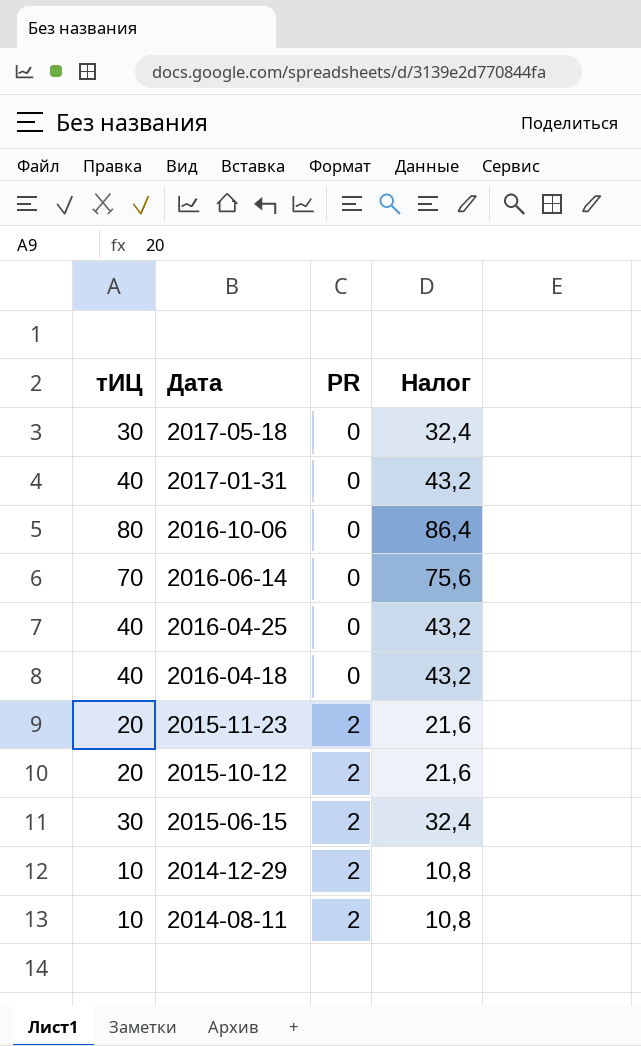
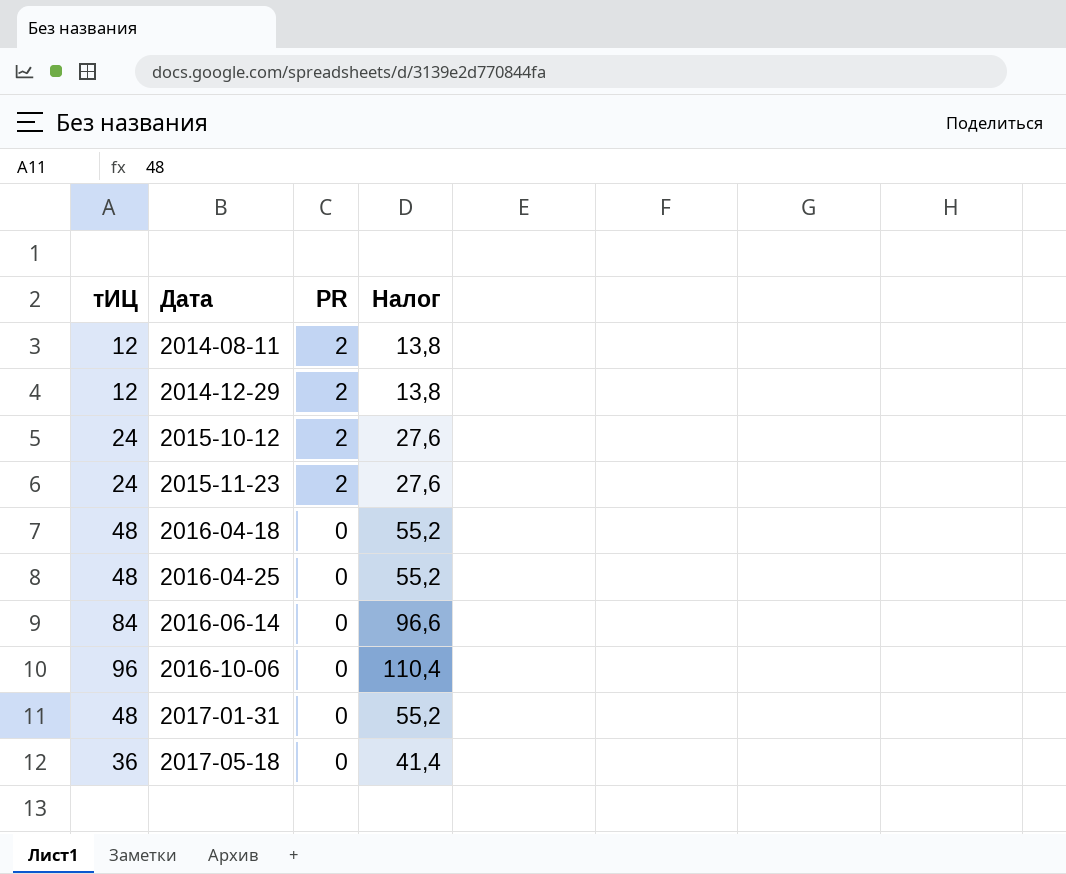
row order: Дата descending -> Дата ascending
column Налог | formula: [тИЦ] * 1,08 -> [тИЦ] * 1,15
row 2015-06-15: 30 | 2 | 32,4 -> none
2014-08-11 | тИЦ: 10 -> 12
2014-12-29 | тИЦ: 10 -> 12
2015-10-12 | тИЦ: 20 -> 24
2015-11-23 | тИЦ: 20 -> 24
2016-04-18 | тИЦ: 40 -> 48
2016-04-25 | тИЦ: 40 -> 48
2016-06-14 | тИЦ: 70 -> 84
2016-10-06 | тИЦ: 80 -> 96
2017-01-31 | тИЦ: 40 -> 48
2017-05-18 | тИЦ: 30 -> 36

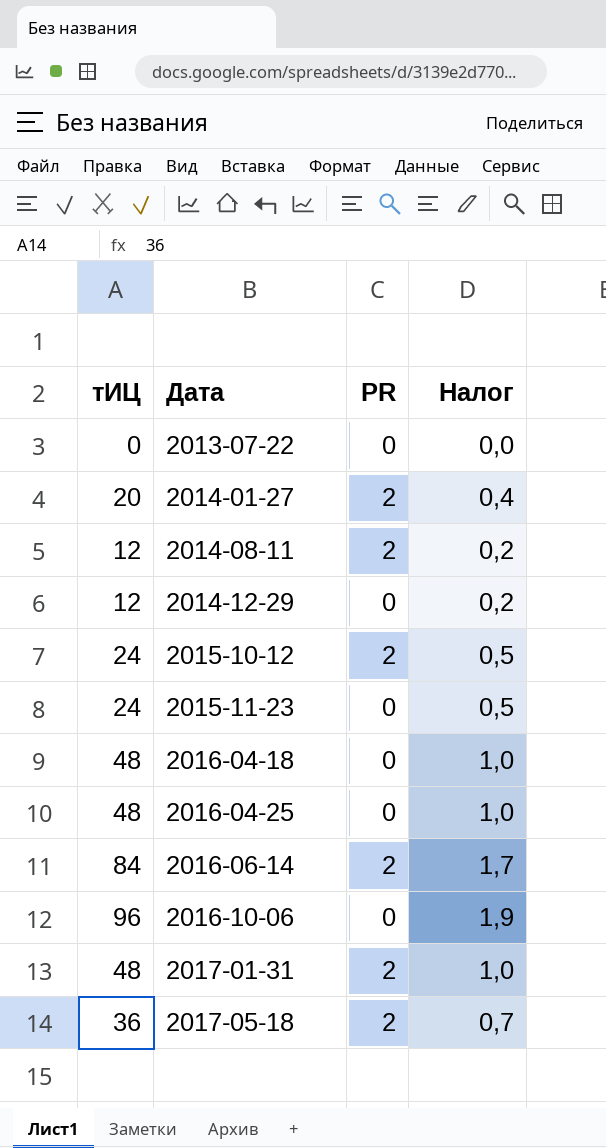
column Налог | formula: [тИЦ] * 1,15 -> [тИЦ] * 0,02
row 2013-07-22: none -> 0 | 0 | 0,0
row 2014-01-27: none -> 20 | 2 | 0,4
2014-12-29 | PR: 2 -> 0
2015-11-23 | PR: 2 -> 0
2016-06-14 | PR: 0 -> 2
2017-01-31 | PR: 0 -> 2
2017-05-18 | PR: 0 -> 2

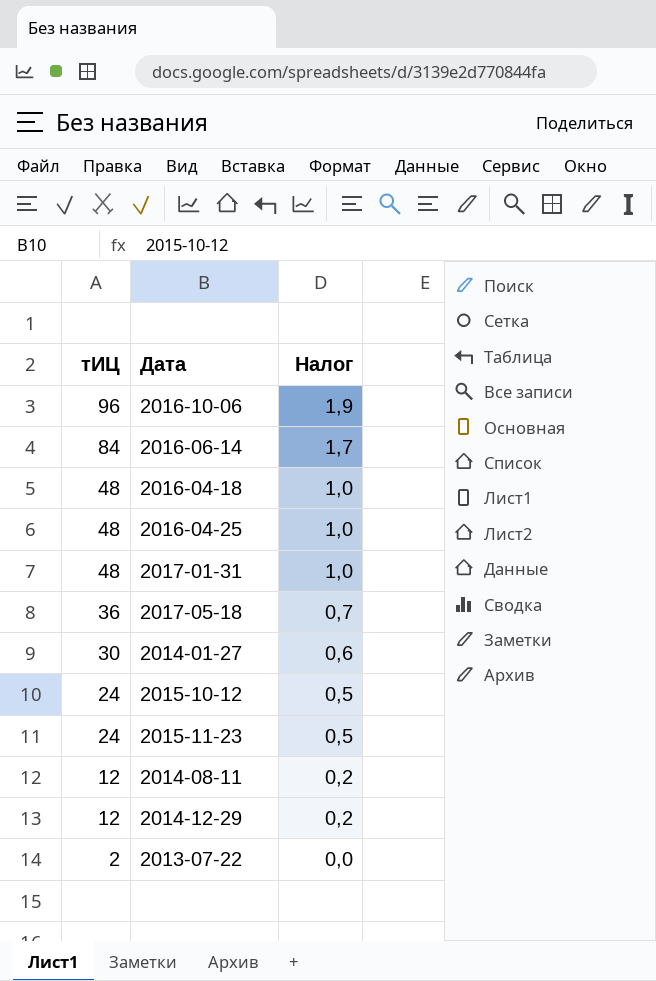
row order: Дата ascending -> тИЦ descending
column PR | position: 3 -> none
2014-01-27 | тИЦ: 20 -> 30
2014-01-27 | Налог: 0,4 -> 0,6
2013-07-22 | тИЦ: 0 -> 2

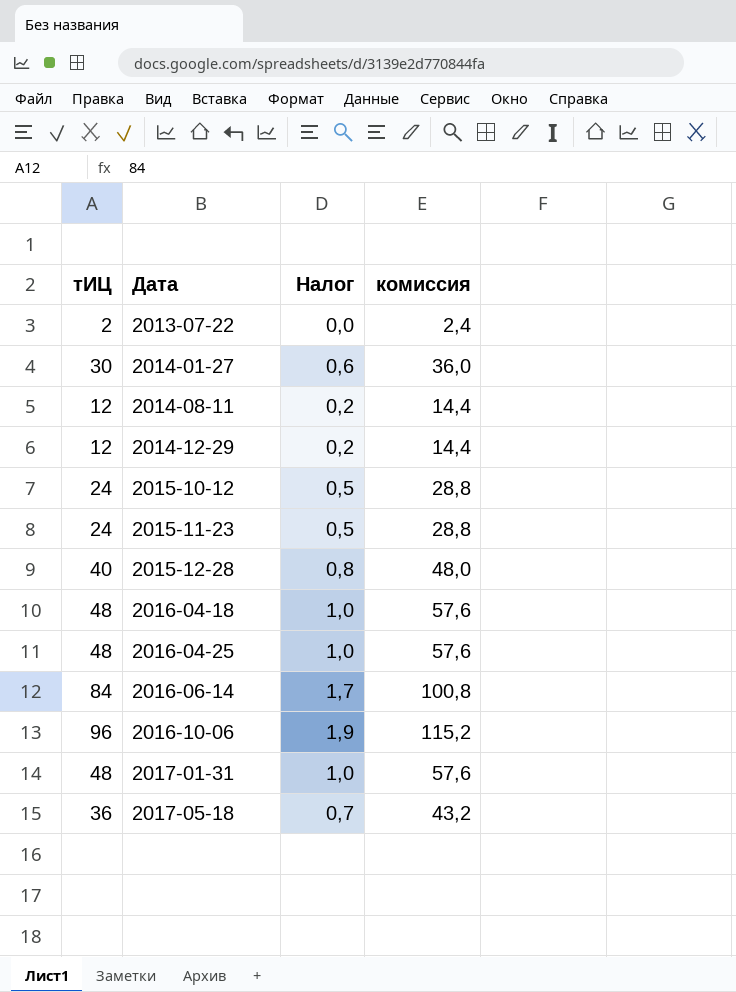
row order: тИЦ descending -> Дата ascending
column комиссия | formula: none -> [тИЦ] * 1,2
row 2015-12-28: none -> 40 | 0,8 | 48,0

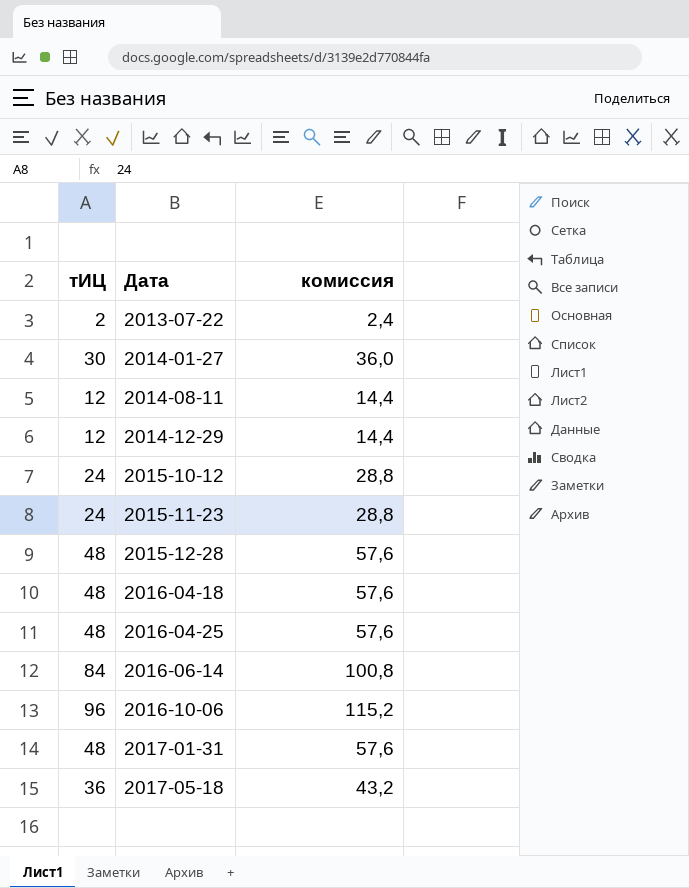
column Налог | formula: [тИЦ] * 0,02 -> none
2015-12-28 | тИЦ: 40 -> 48
2015-12-28 | комиссия: 48,0 -> 57,6

